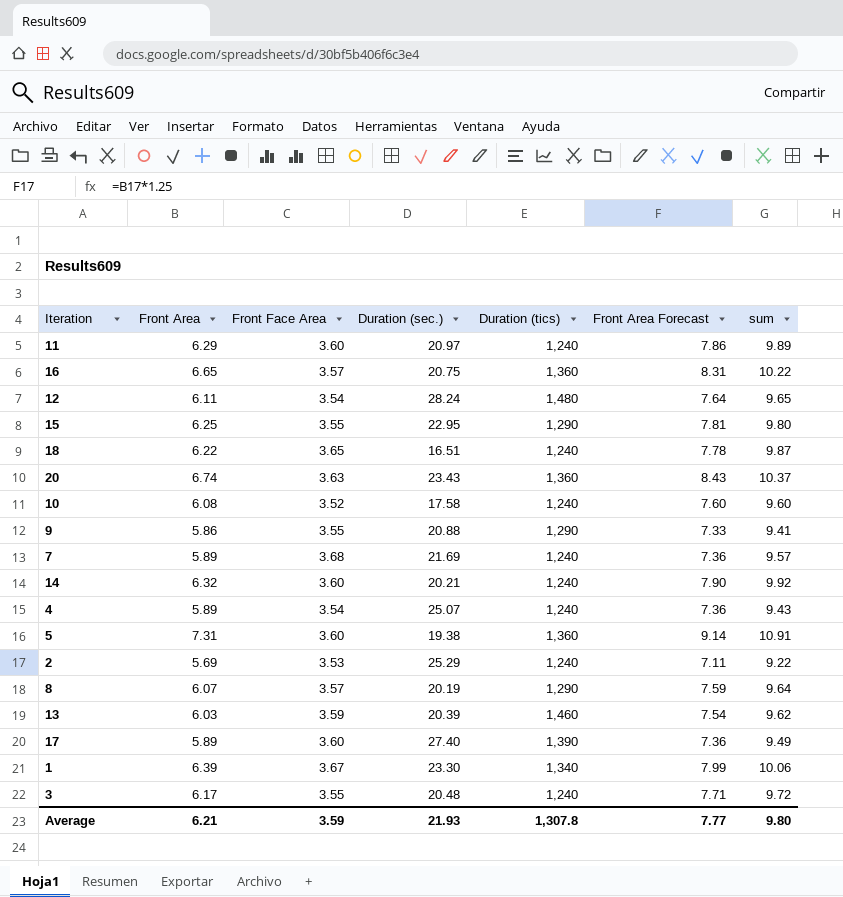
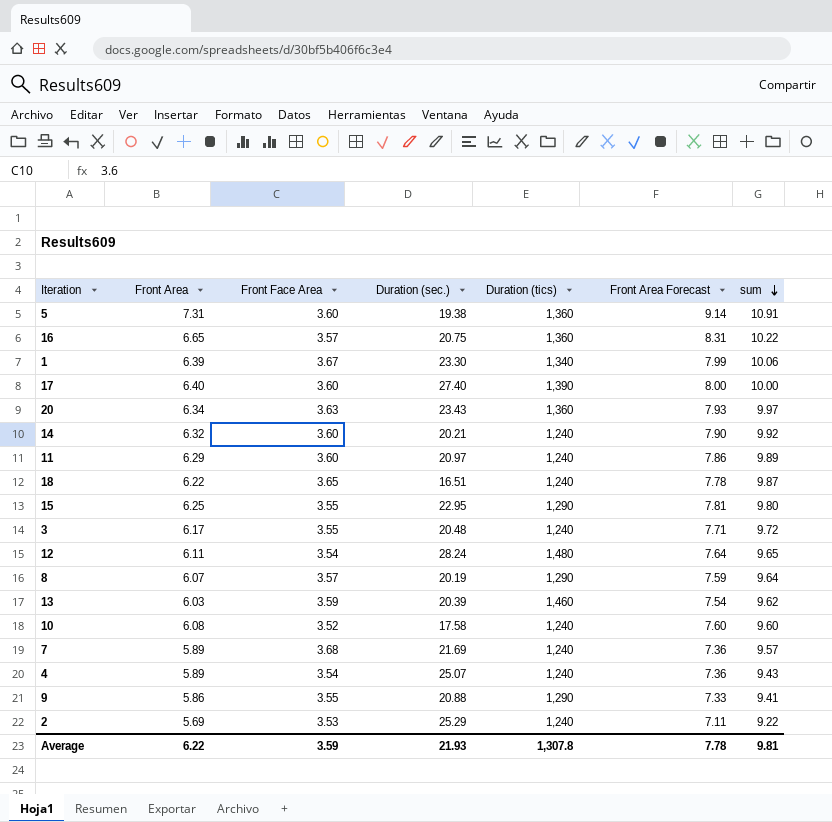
row order: none -> sum descending
17 | Front Area: 5.89 -> 6.40
17 | Front Area Forecast: 7.36 -> 8.00
17 | sum: 9.49 -> 10.00
20 | Front Area: 6.74 -> 6.34
20 | Front Area Forecast: 8.43 -> 7.93
20 | sum: 10.37 -> 9.97
Average | Front Area: 6.21 -> 6.22
Average | Front Area Forecast: 7.77 -> 7.78
Average | sum: 9.80 -> 9.81

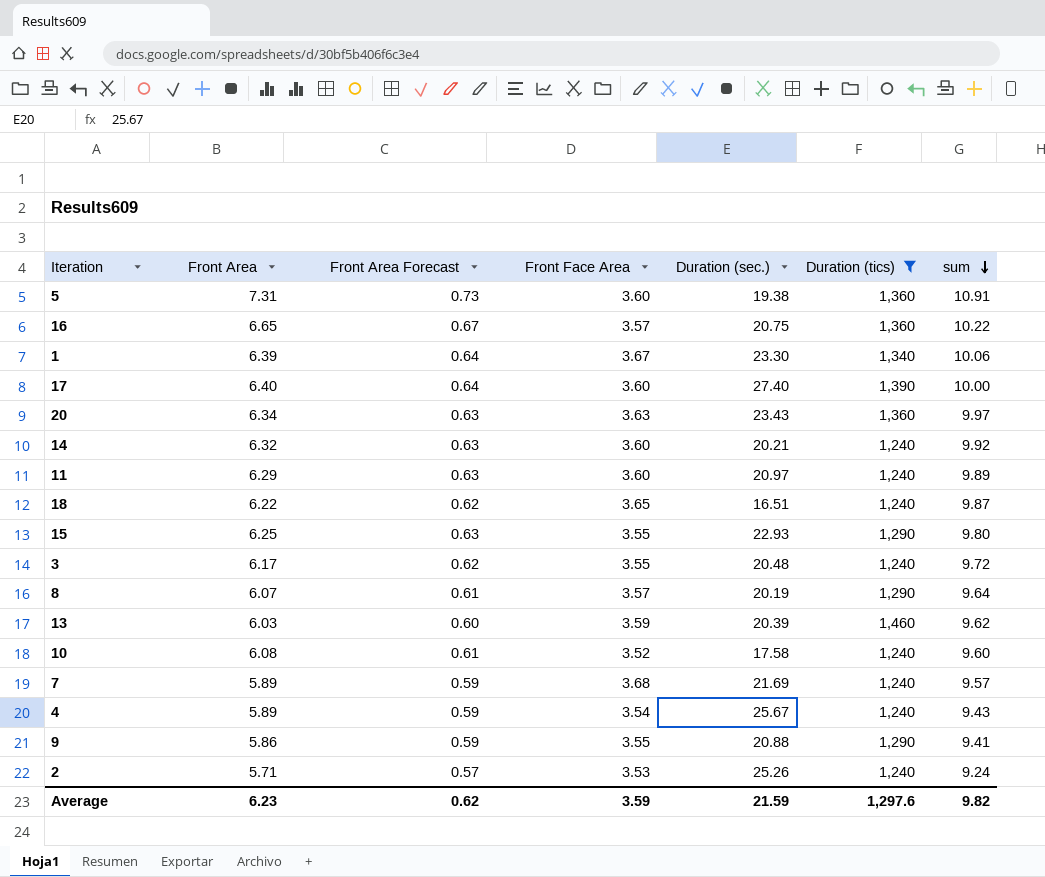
filter: none -> Duration (tics) != 1,480
column Front Area Forecast | formula: [Front Area] * 1.25 -> [Front Area] * 0.1
column Front Area Forecast | position: 6 -> 3
15 | Duration (sec.): 22.95 -> 22.93
4 | Duration (sec.): 25.07 -> 25.67
2 | Front Area: 5.69 -> 5.71
2 | Duration (sec.): 25.29 -> 25.26
2 | sum: 9.22 -> 9.24
Average | Front Area: 6.22 -> 6.23
Average | Front Area Forecast: 7.78 -> 0.62
Average | Duration (sec.): 21.93 -> 21.59
Average | Duration (tics): 1,307.8 -> 1,297.6
Average | sum: 9.81 -> 9.82

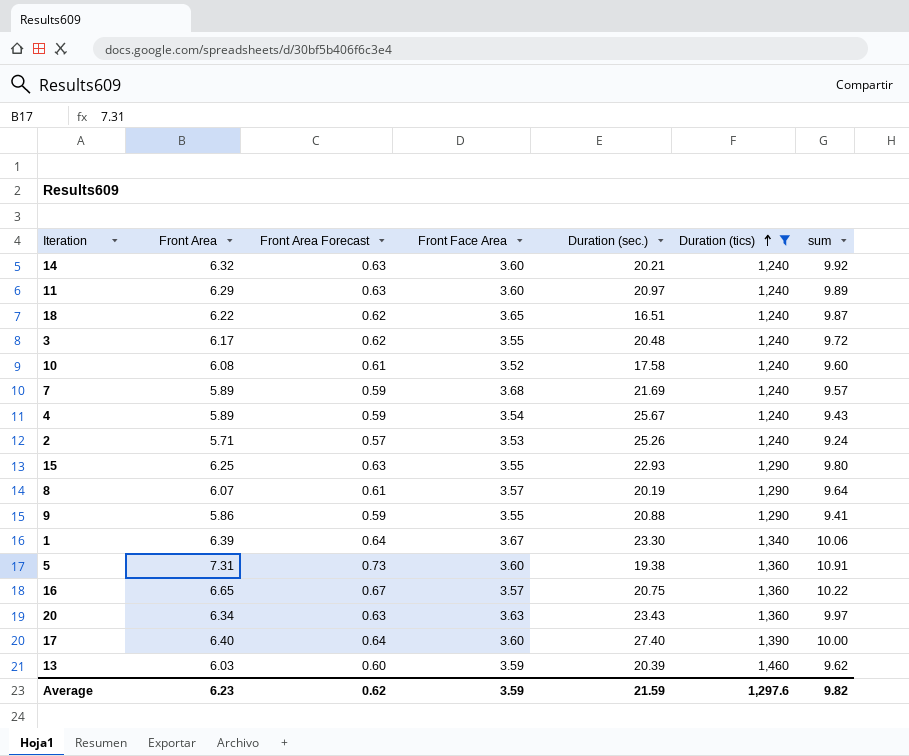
row order: sum descending -> Duration (tics) ascending

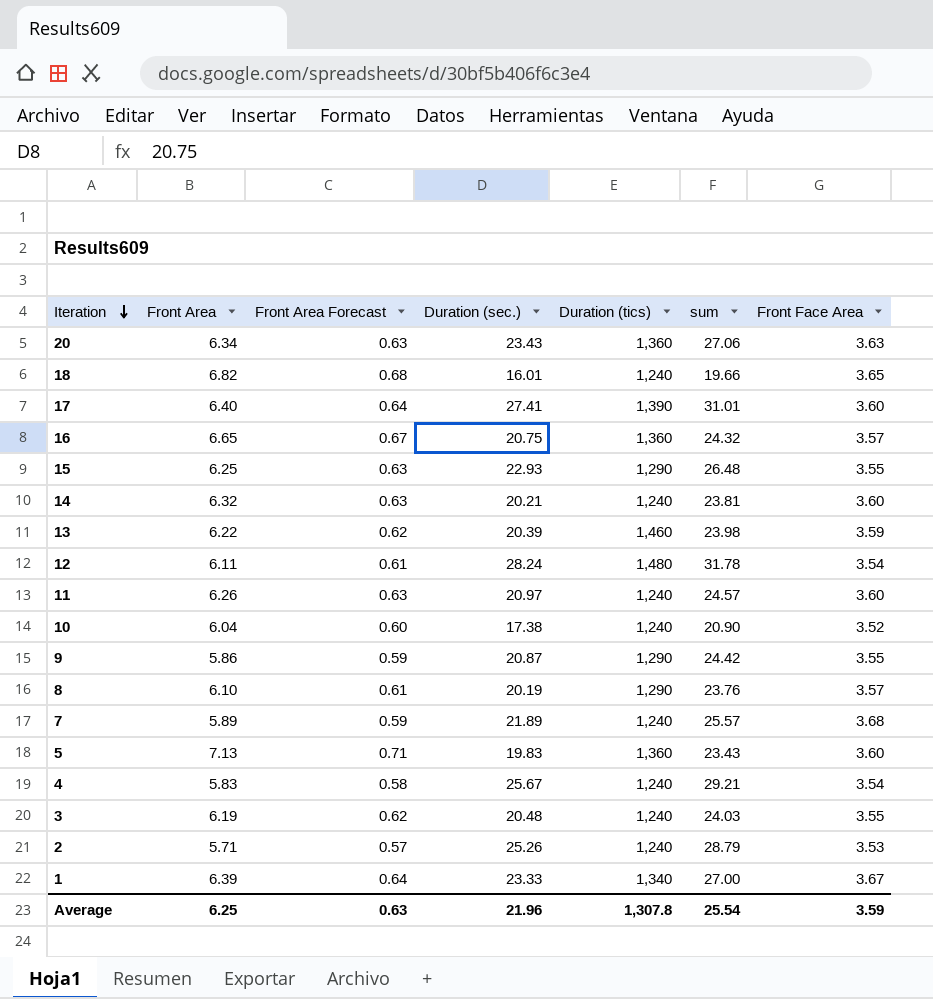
filter: Duration (tics) != 1,480 -> none
row order: Duration (tics) ascending -> Iteration descending
column sum | formula: [Front Area] + [Front Face Area] -> [Duration (sec.)] + [Front Face Area]
column Front Face Area | position: 4 -> 7
18 | Front Area: 6.22 -> 6.82
18 | Front Area Forecast: 0.62 -> 0.68
18 | Duration (sec.): 16.51 -> 16.01
17 | Duration (sec.): 27.40 -> 27.41
13 | Front Area: 6.03 -> 6.22
13 | Front Area Forecast: 0.60 -> 0.62
11 | Front Area: 6.29 -> 6.26
10 | Front Area: 6.08 -> 6.04
10 | Front Area Forecast: 0.61 -> 0.60
10 | Duration (sec.): 17.58 -> 17.38
9 | Duration (sec.): 20.88 -> 20.87
8 | Front Area: 6.07 -> 6.10
7 | Duration (sec.): 21.69 -> 21.89
5 | Front Area: 7.31 -> 7.13
5 | Front Area Forecast: 0.73 -> 0.71
5 | Duration (sec.): 19.38 -> 19.83
4 | Front Area: 5.89 -> 5.83
4 | Front Area Forecast: 0.59 -> 0.58
3 | Front Area: 6.17 -> 6.19
1 | Duration (sec.): 23.30 -> 23.33
Average | Front Area: 6.23 -> 6.25
Average | Front Area Forecast: 0.62 -> 0.63
Average | Duration (sec.): 21.59 -> 21.96
Average | Duration (tics): 1,297.6 -> 1,307.8
Average | sum: 9.82 -> 25.54

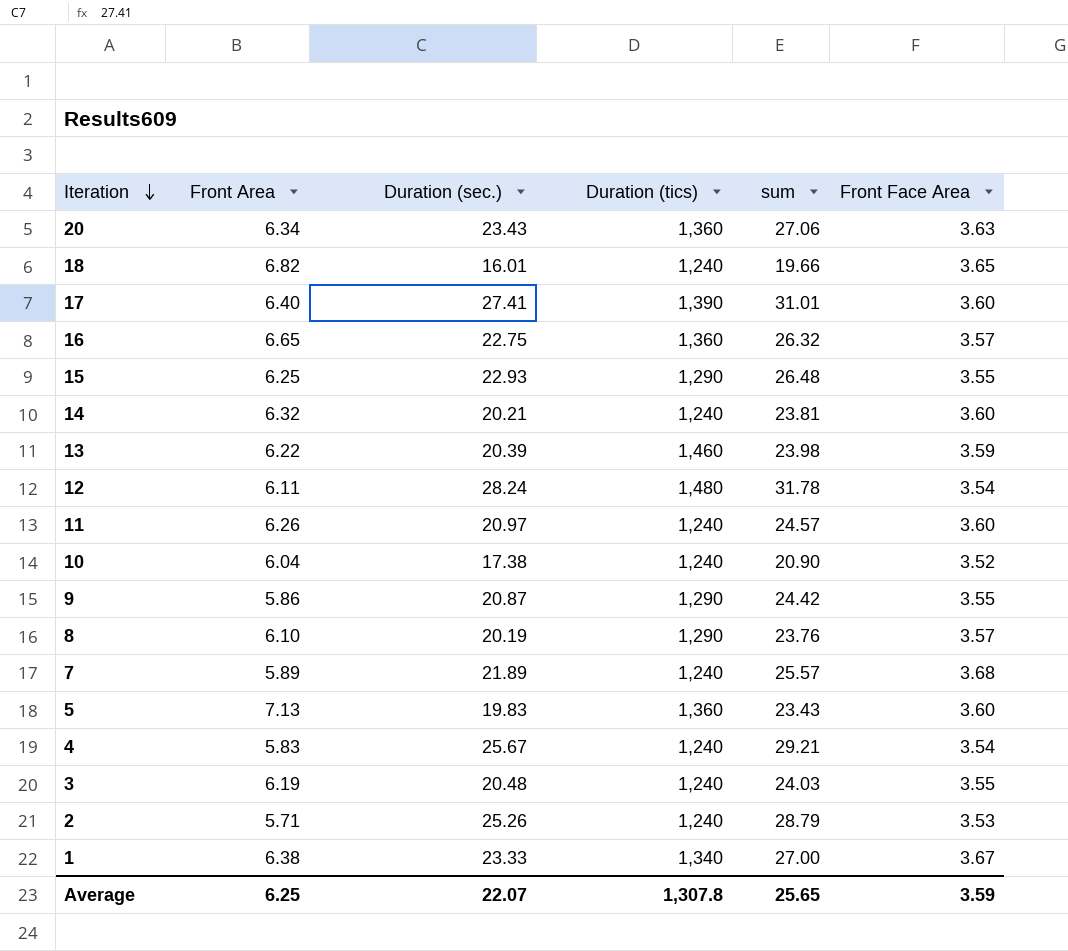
column Front Area Forecast | formula: [Front Area] * 0.1 -> none
16 | Duration (sec.): 20.75 -> 22.75
16 | sum: 24.32 -> 26.32
1 | Front Area: 6.39 -> 6.38
Average | Duration (sec.): 21.96 -> 22.07
Average | sum: 25.54 -> 25.65

